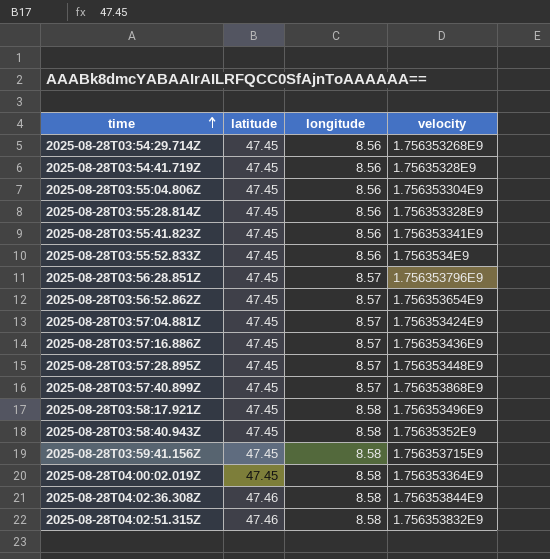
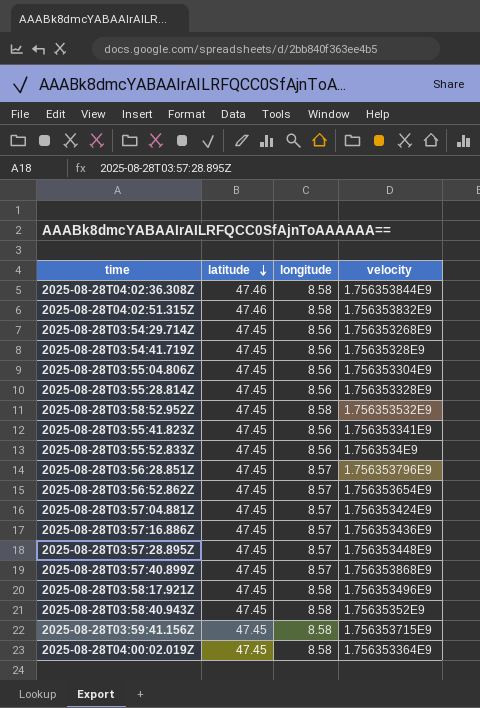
row order: time ascending -> latitude descending
row 2025-08-28T03:58:52.952Z: none -> 47.45 | 8.58 | 1.756353532E9

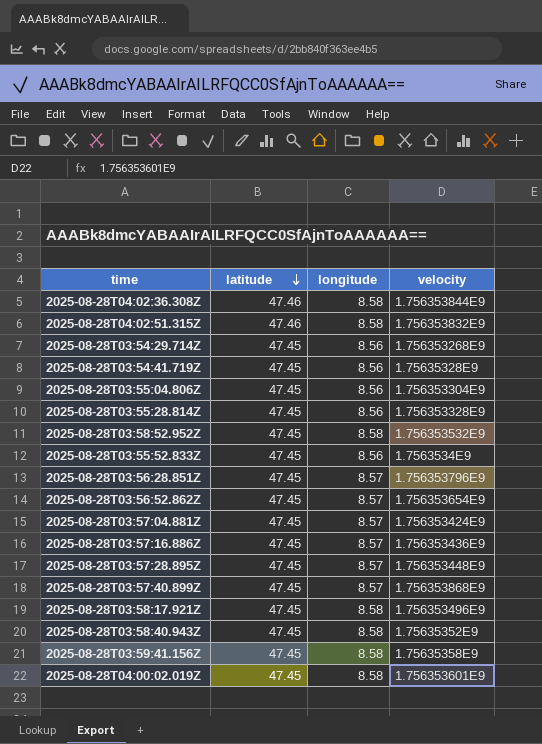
row 2025-08-28T03:55:41.823Z: 47.45 | 8.56 | 1.756353341E9 -> none
2025-08-28T03:59:41.156Z | velocity: 1.756353715E9 -> 1.75635358E9
2025-08-28T04:00:02.019Z | velocity: 1.756353364E9 -> 1.756353601E9

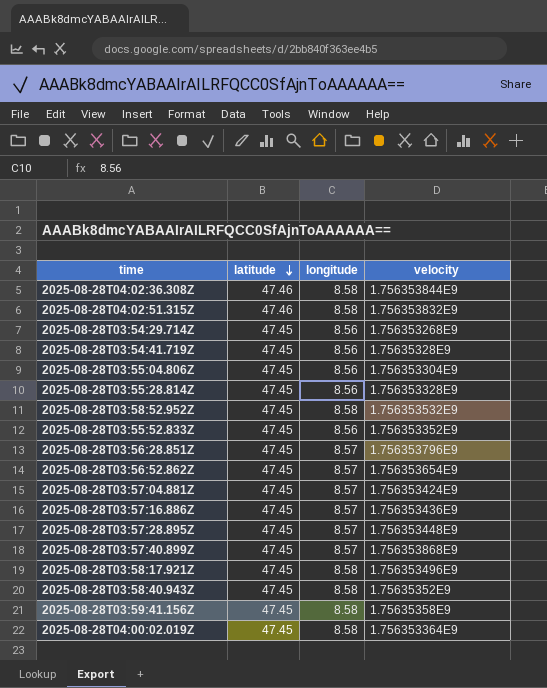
2025-08-28T03:55:52.833Z | velocity: 1.7563534E9 -> 1.756353352E9
2025-08-28T04:00:02.019Z | velocity: 1.756353601E9 -> 1.756353364E9

